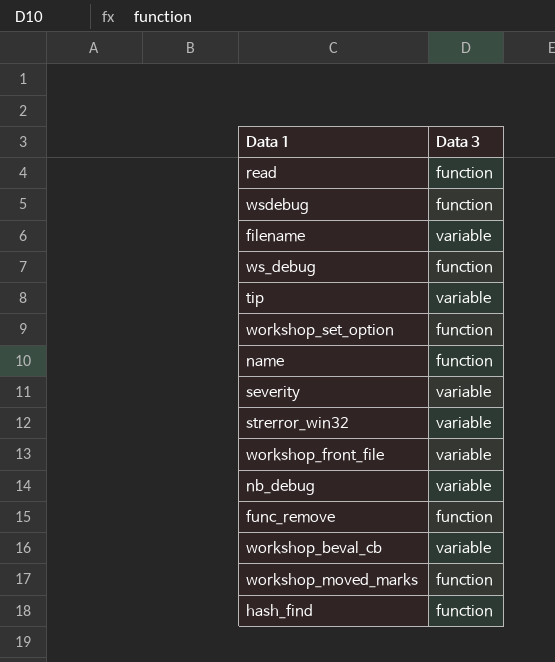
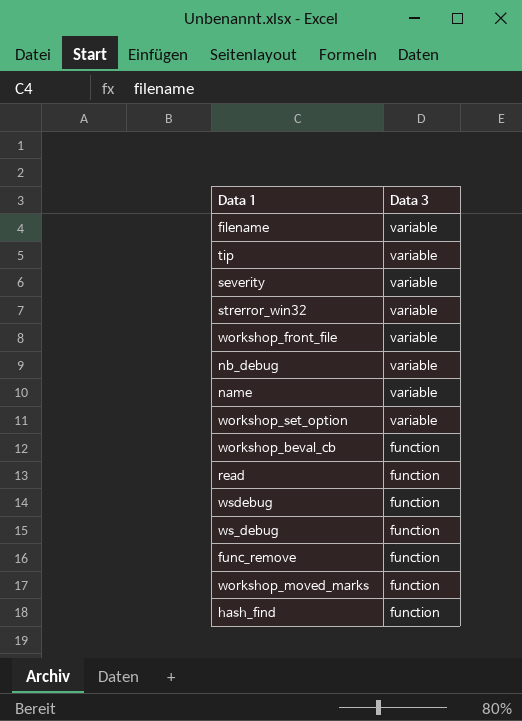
row order: none -> Data 3 descending
name | Data 3: function -> variable
workshop_set_option | Data 3: function -> variable
workshop_beval_cb | Data 3: variable -> function

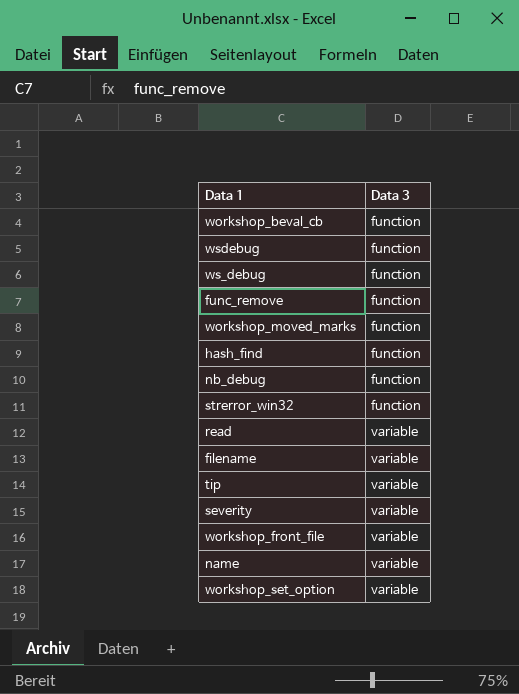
row order: Data 3 descending -> Data 3 ascending
nb_debug | Data 3: variable -> function
strerror_win32 | Data 3: variable -> function
read | Data 3: function -> variable

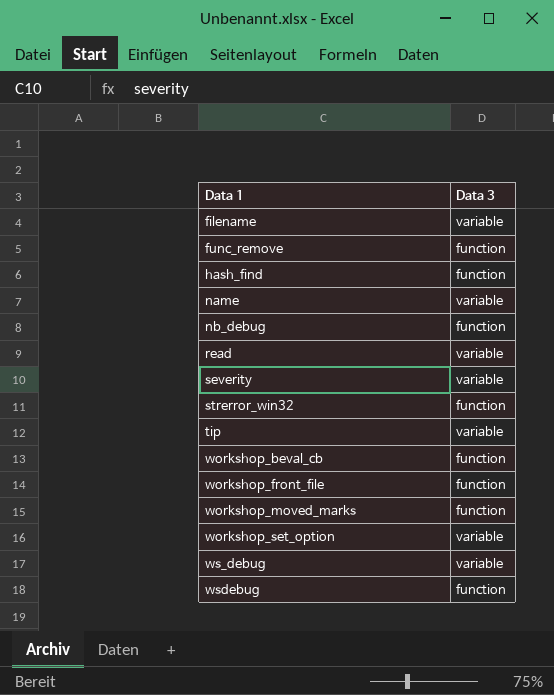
row order: Data 3 ascending -> Data 1 ascending
workshop_front_file | Data 3: variable -> function
ws_debug | Data 3: function -> variable

